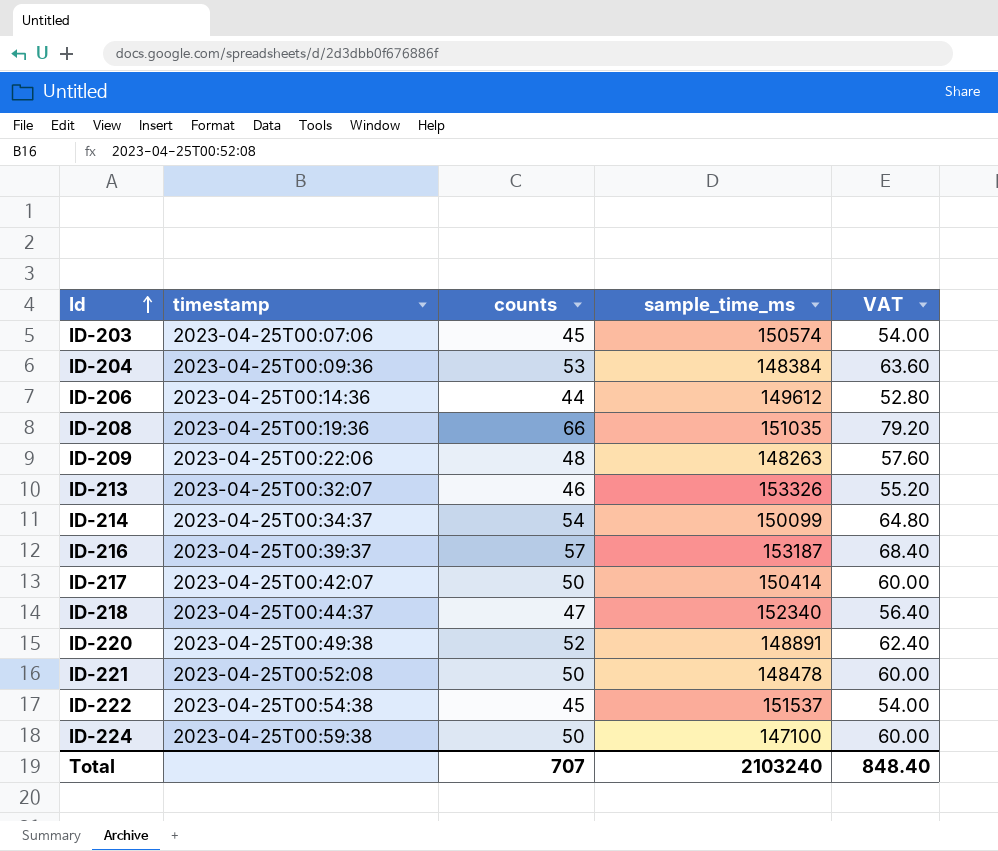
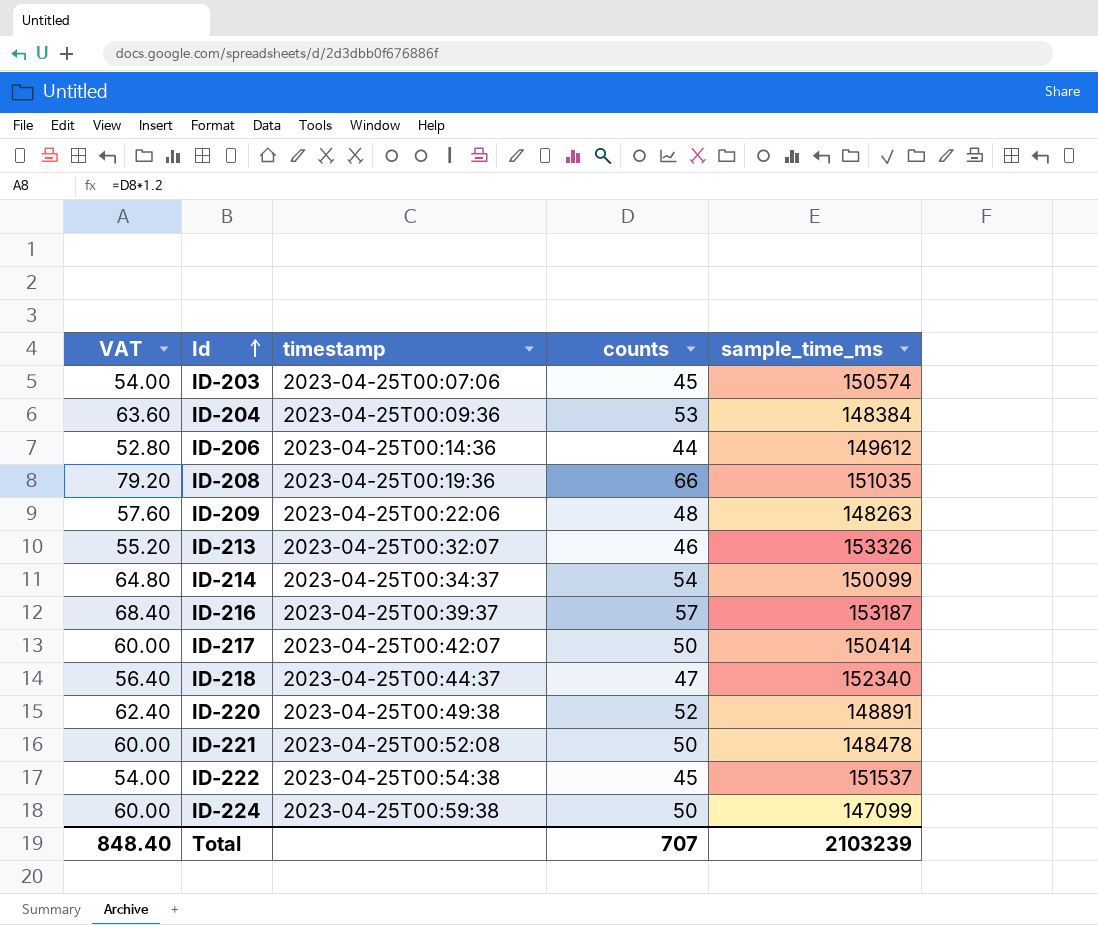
column VAT | position: 5 -> 1
ID-224 | sample_time_ms: 147100 -> 147099
Total | sample_time_ms: 2103240 -> 2103239

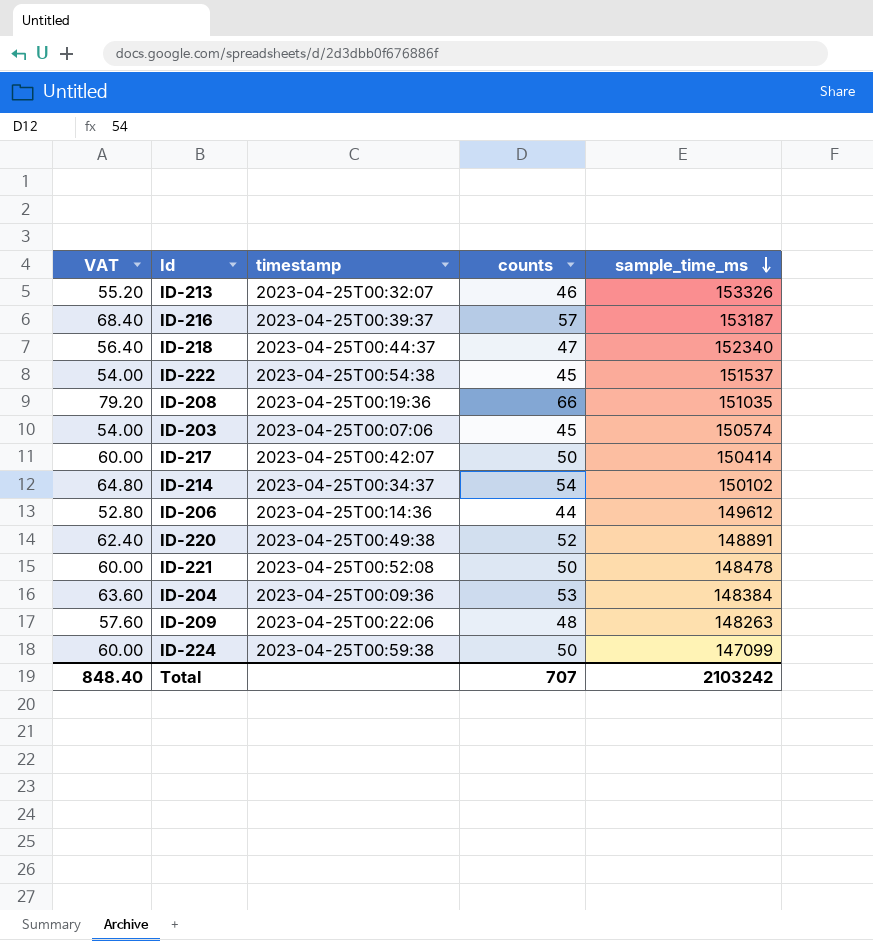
row order: Id ascending -> sample_time_ms descending
ID-214 | sample_time_ms: 150099 -> 150102
Total | sample_time_ms: 2103239 -> 2103242

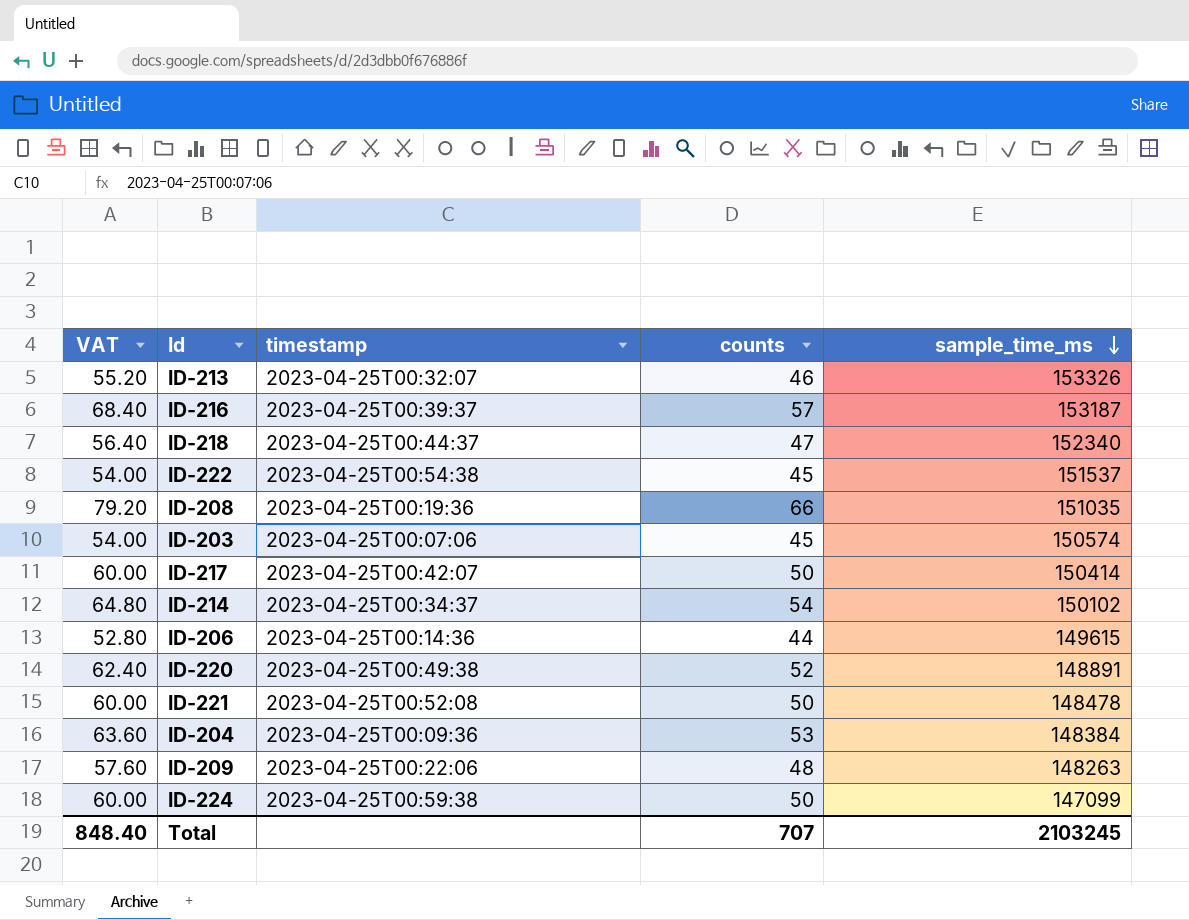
ID-206 | sample_time_ms: 149612 -> 149615
Total | sample_time_ms: 2103242 -> 2103245

